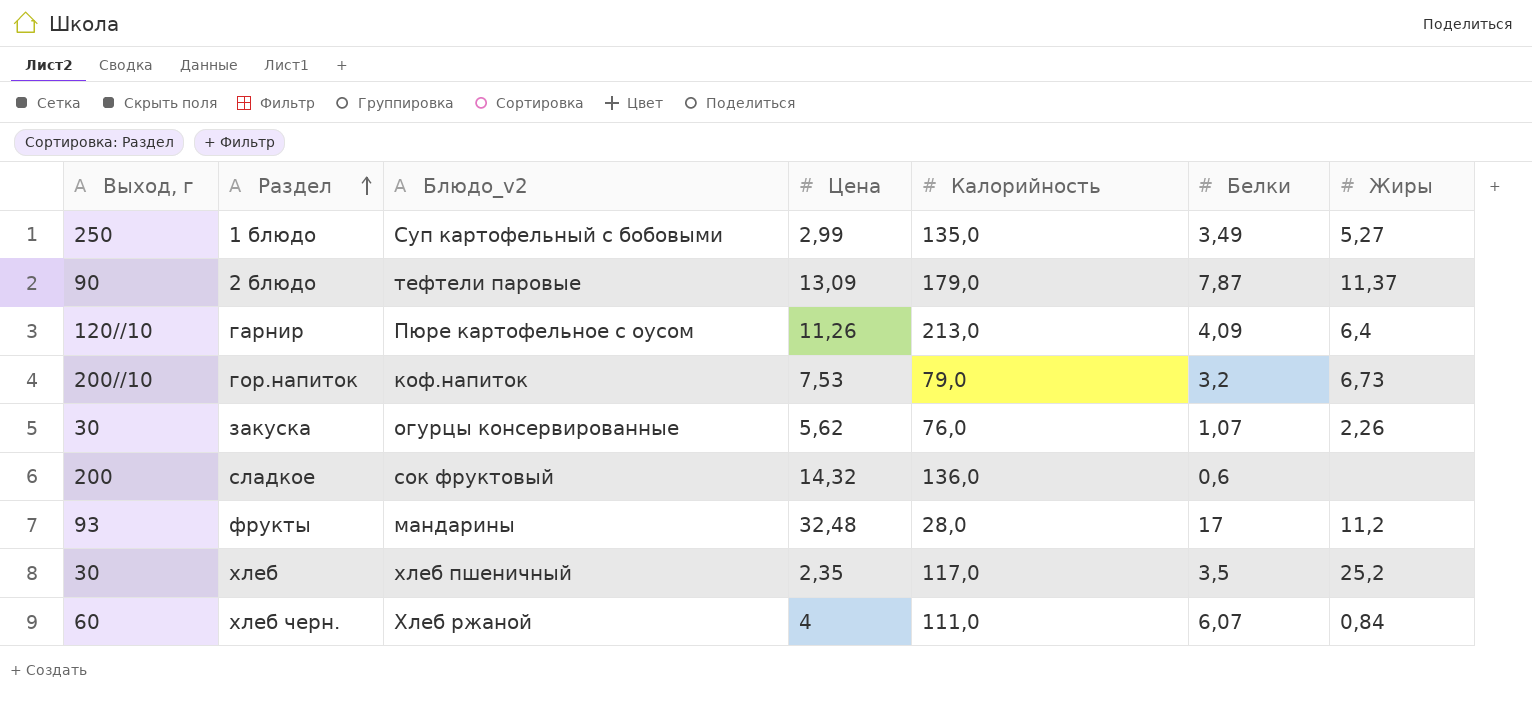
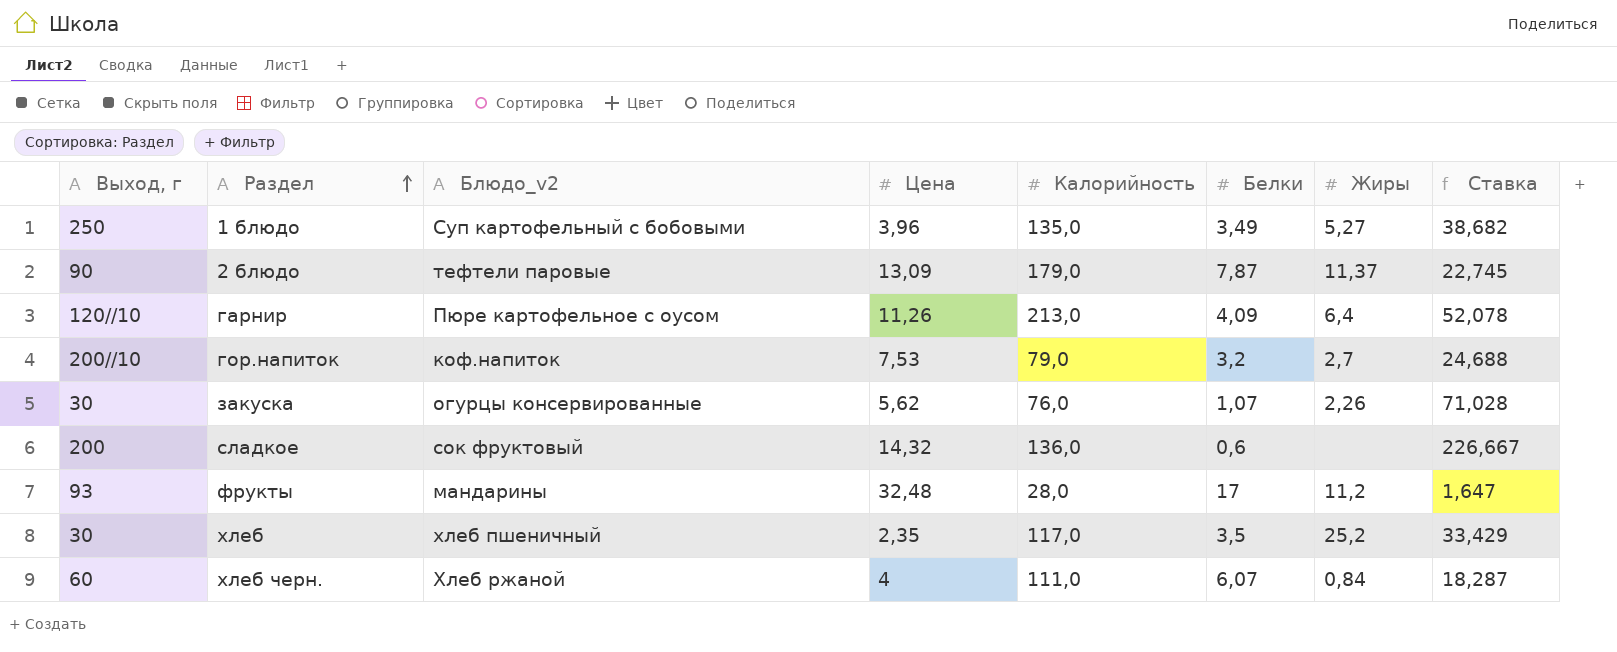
column Ставка | formula: none -> [Калорийность] / [Белки]
1 блюдо | Цена: 2,99 -> 3,96
гор.напиток | Жиры: 6,73 -> 2,7

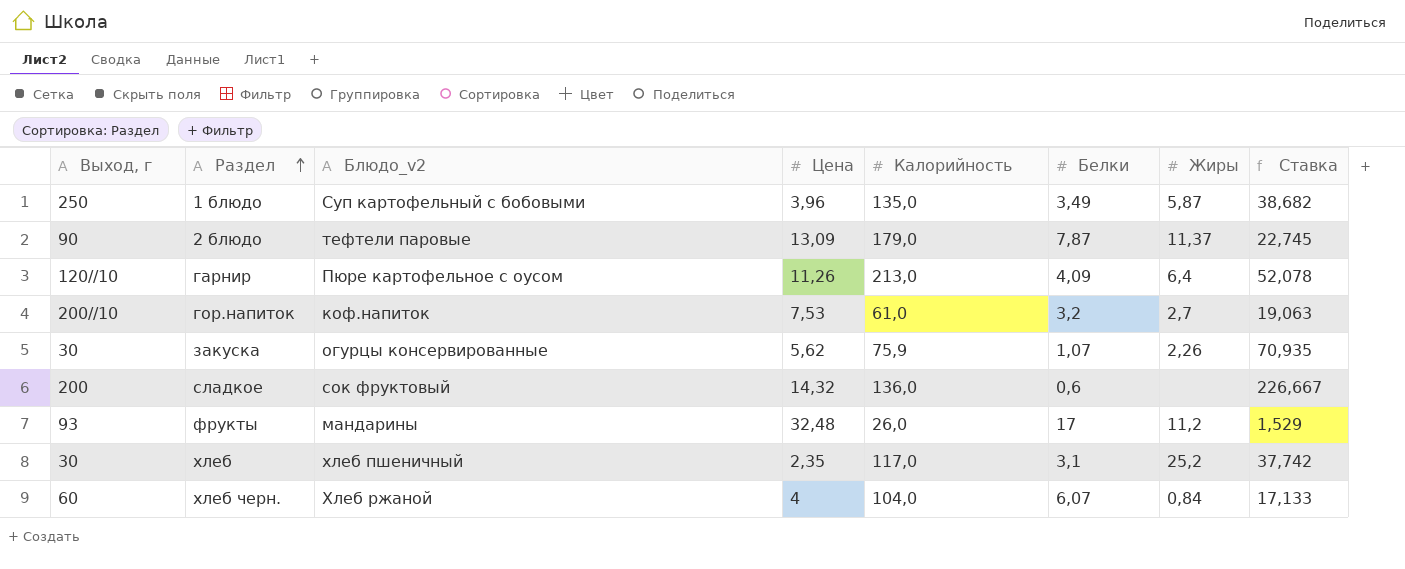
1 блюдо | Жиры: 5,27 -> 5,87
гор.напиток | Калорийность: 79,0 -> 61,0
гор.напиток | Ставка: 24,688 -> 19,063
закуска | Калорийность: 76,0 -> 75,9
закуска | Ставка: 71,028 -> 70,935
фрукты | Калорийность: 28,0 -> 26,0
фрукты | Ставка: 1,647 -> 1,529
хлеб | Белки: 3,5 -> 3,1
хлеб | Ставка: 33,429 -> 37,742
хлеб черн. | Калорийность: 111,0 -> 104,0
хлеб черн. | Ставка: 18,287 -> 17,133

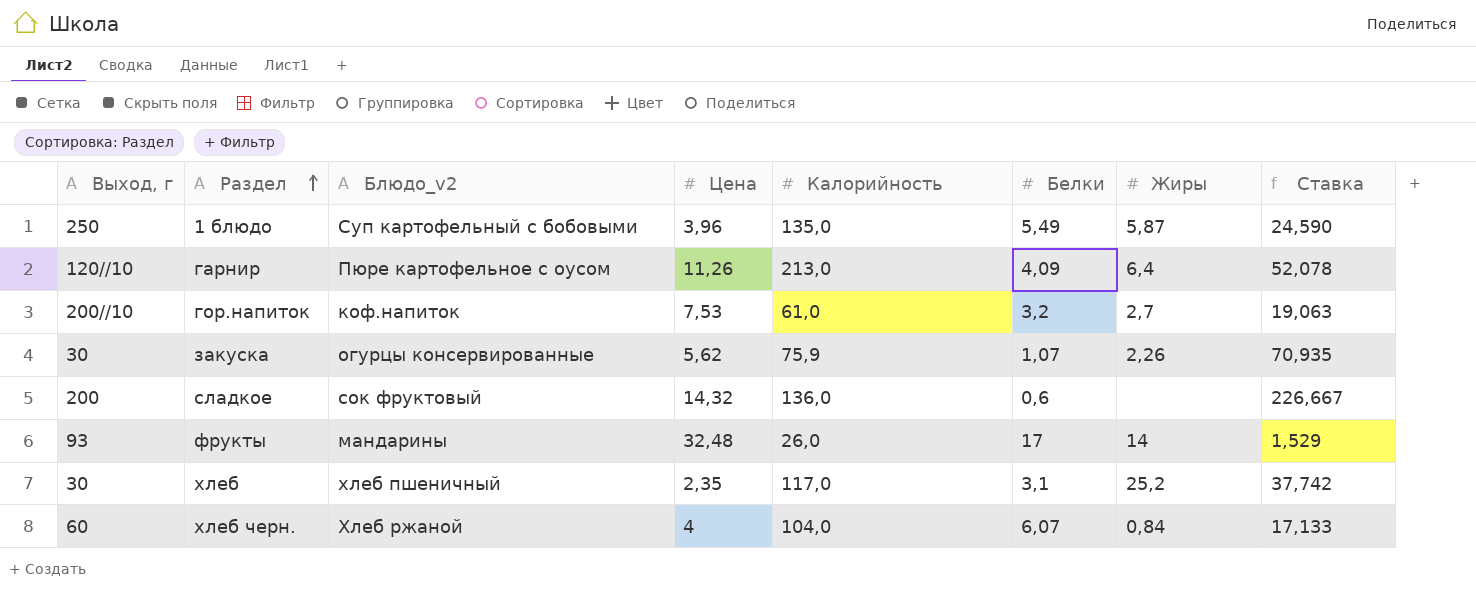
row 2 блюдо: 90 | тефтели паровые | 13,09 | 179,0 | 7,87 | 11,37 | 22,745 -> none
1 блюдо | Белки: 3,49 -> 5,49
1 блюдо | Ставка: 38,682 -> 24,590
фрукты | Жиры: 11,2 -> 14

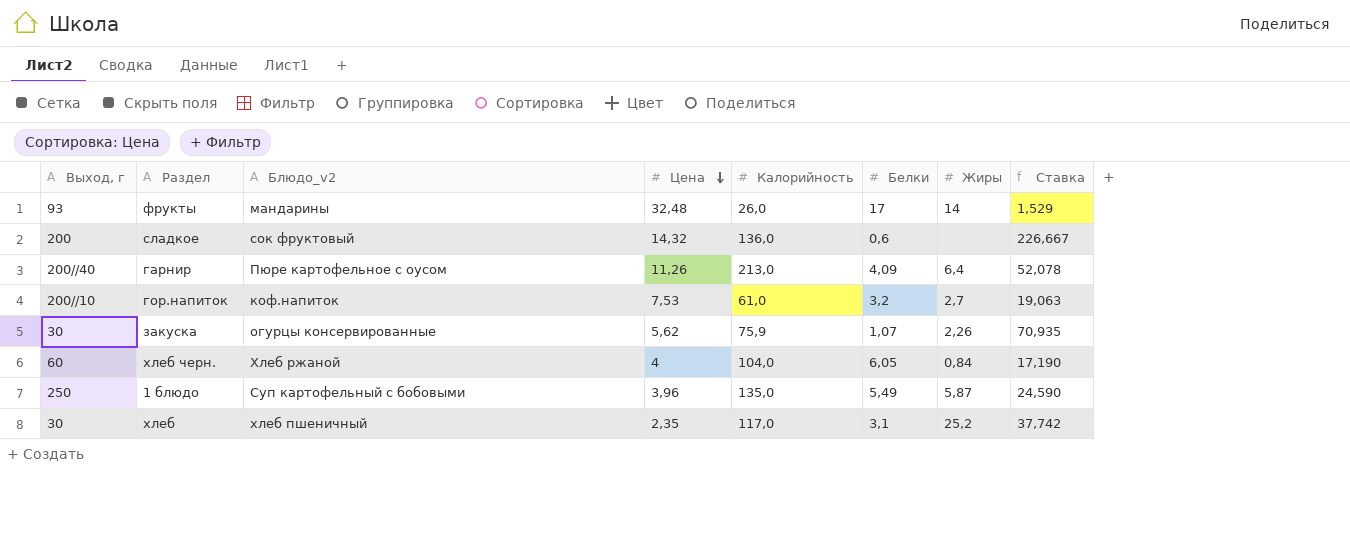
row order: Раздел ascending -> Цена descending
гарнир | Выход, г: 120//10 -> 200//40
хлеб черн. | Белки: 6,07 -> 6,05
хлеб черн. | Ставка: 17,133 -> 17,190

